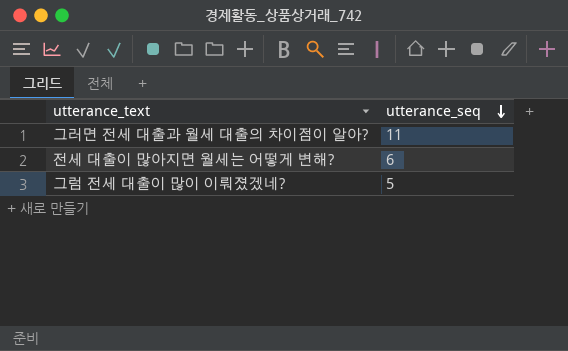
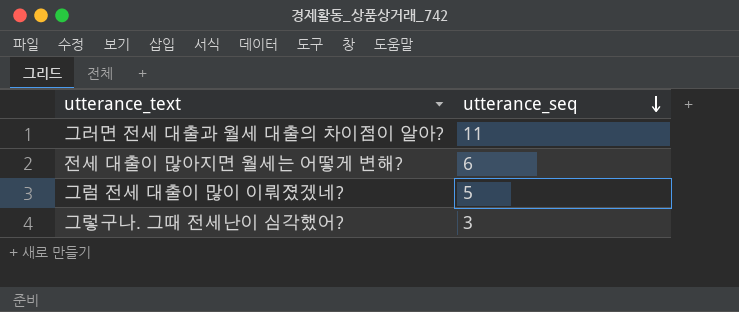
row 그렇구나. 그때 전세난이 심각했어?: none -> 3

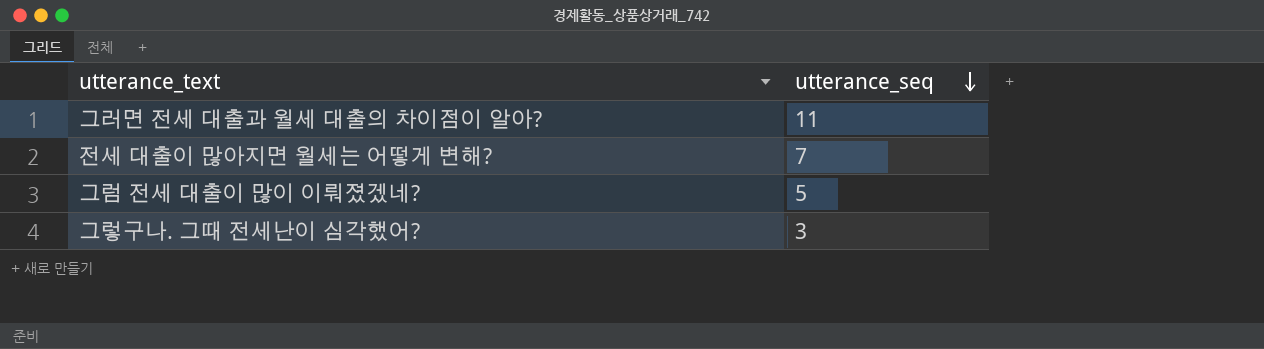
전세 대출이 많아지면 월세는 어떻게 변해? | utterance_seq: 6 -> 7

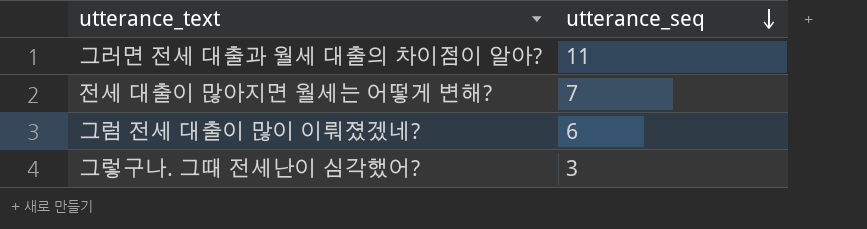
그럼 전세 대출이 많이 이뤄졌겠네? | utterance_seq: 5 -> 6

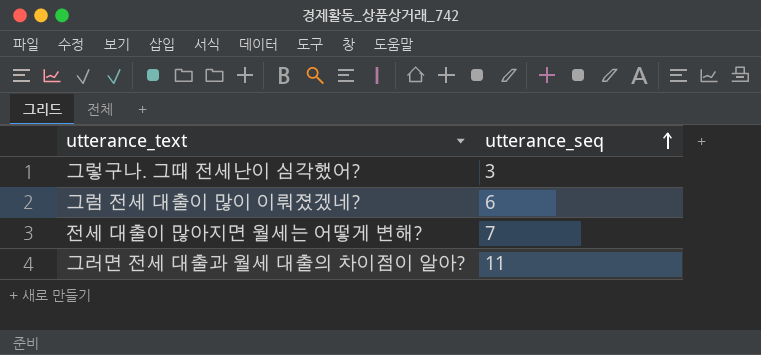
row order: utterance_seq descending -> utterance_seq ascending

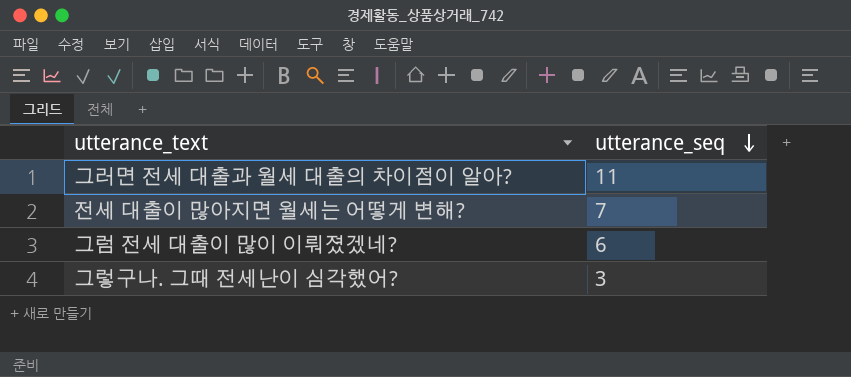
row order: utterance_seq ascending -> utterance_seq descending

